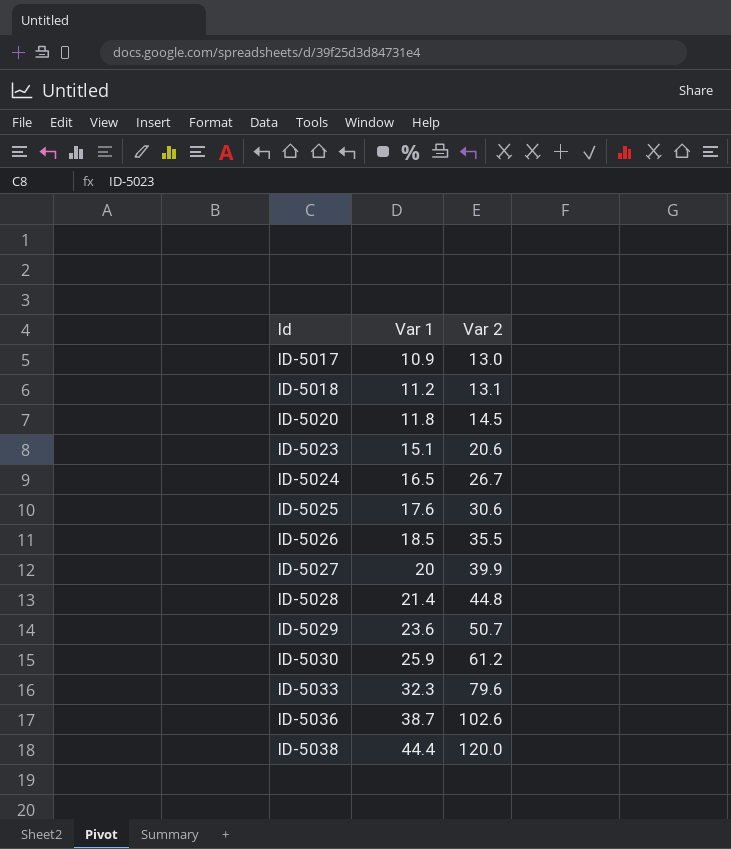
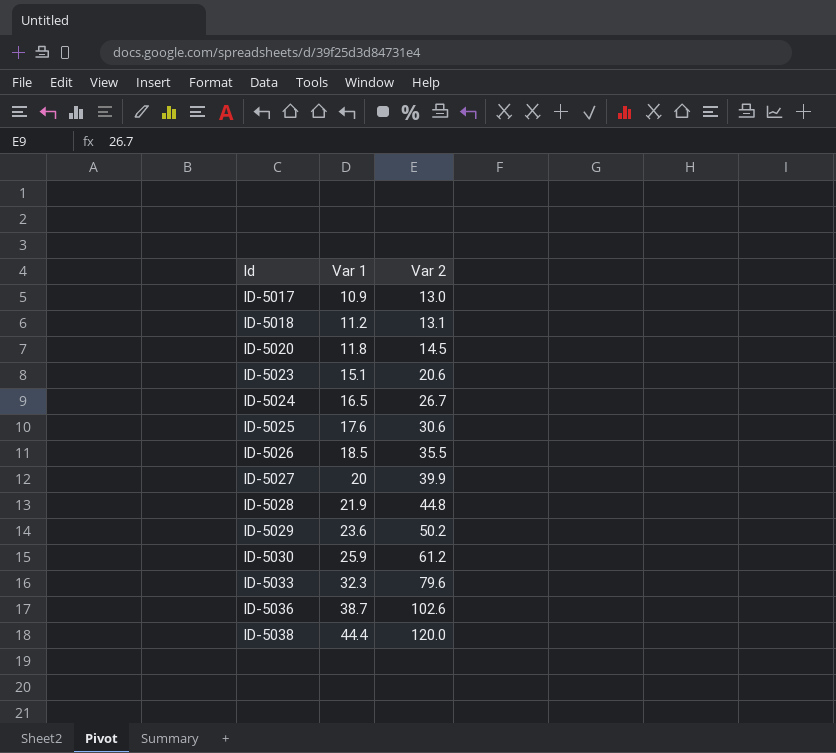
ID-5028 | Var 1: 21.4 -> 21.9
ID-5029 | Var 2: 50.7 -> 50.2

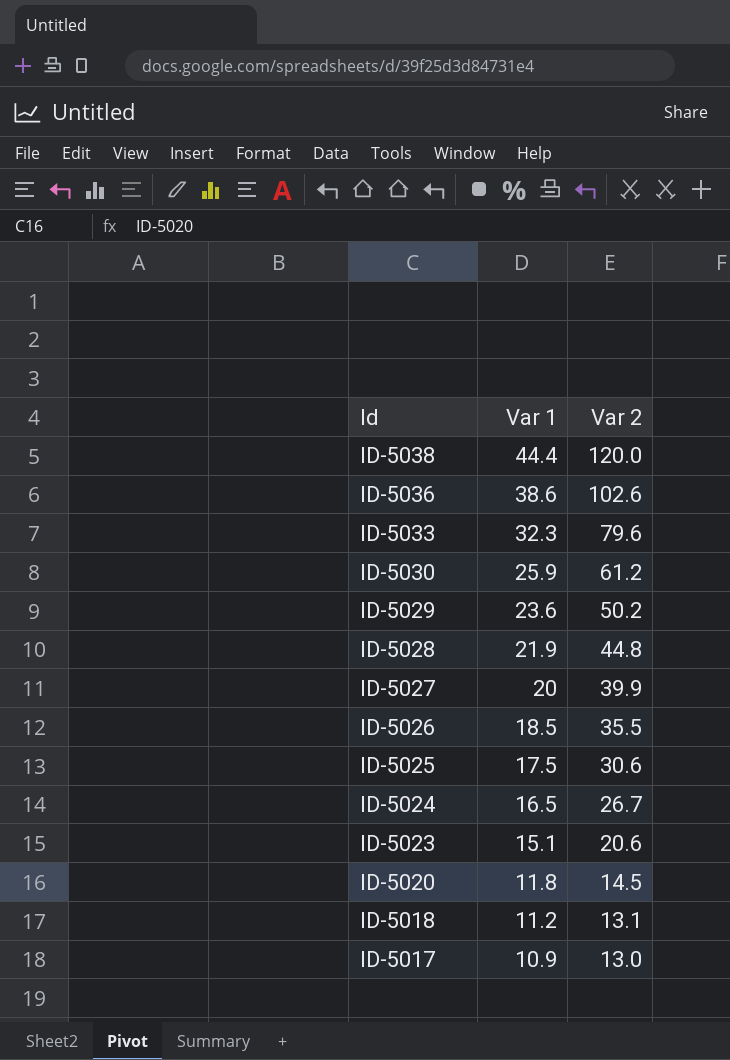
row order: Id ascending -> Id descending
ID-5036 | Var 1: 38.7 -> 38.6
ID-5025 | Var 1: 17.6 -> 17.5

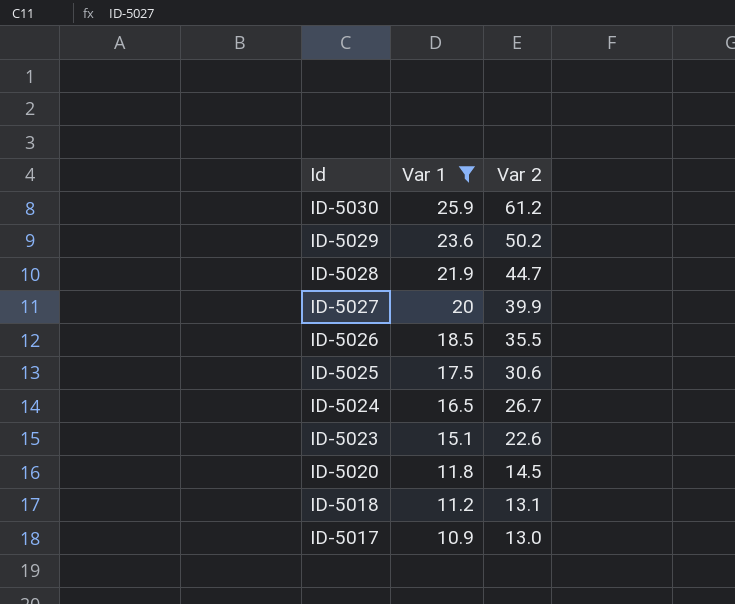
filter: none -> Var 1 <= 25.9
ID-5028 | Var 2: 44.8 -> 44.7
ID-5023 | Var 2: 20.6 -> 22.6

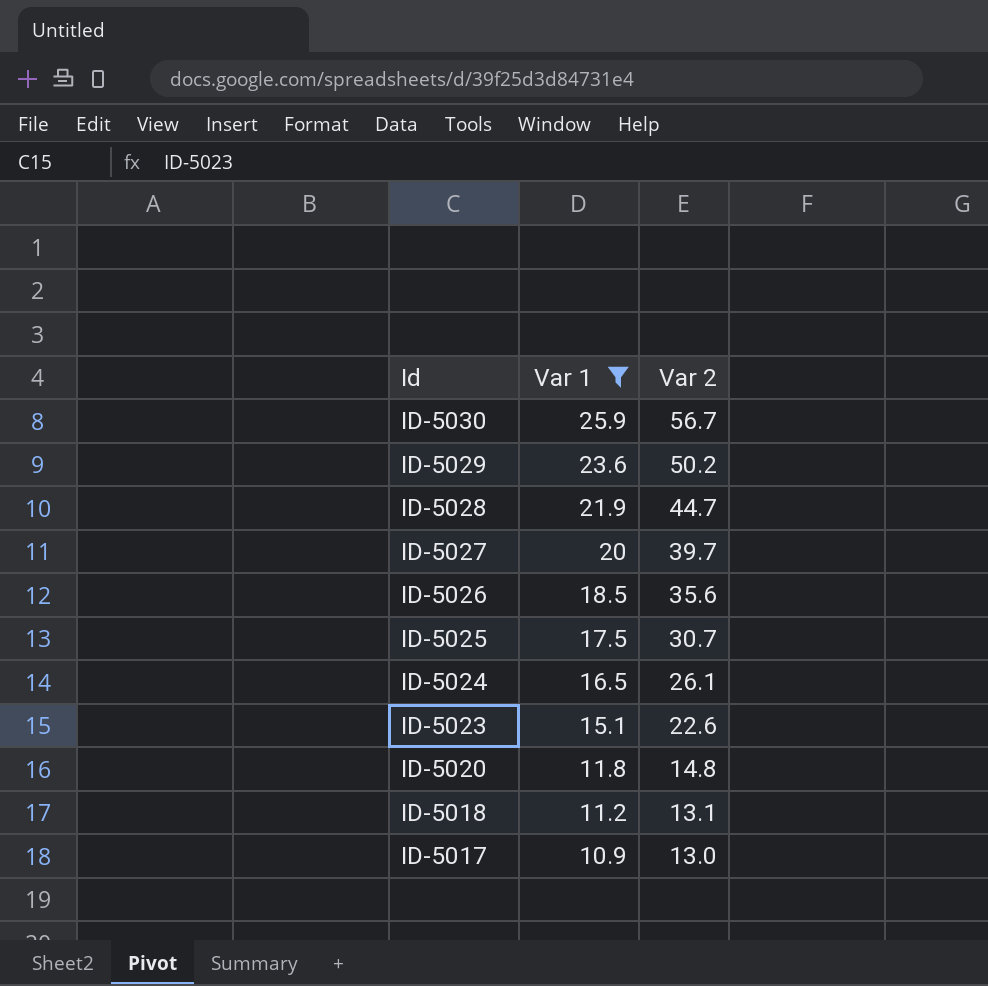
ID-5030 | Var 2: 61.2 -> 56.7
ID-5027 | Var 2: 39.9 -> 39.7
ID-5026 | Var 2: 35.5 -> 35.6
ID-5025 | Var 2: 30.6 -> 30.7
ID-5024 | Var 2: 26.7 -> 26.1
ID-5020 | Var 2: 14.5 -> 14.8

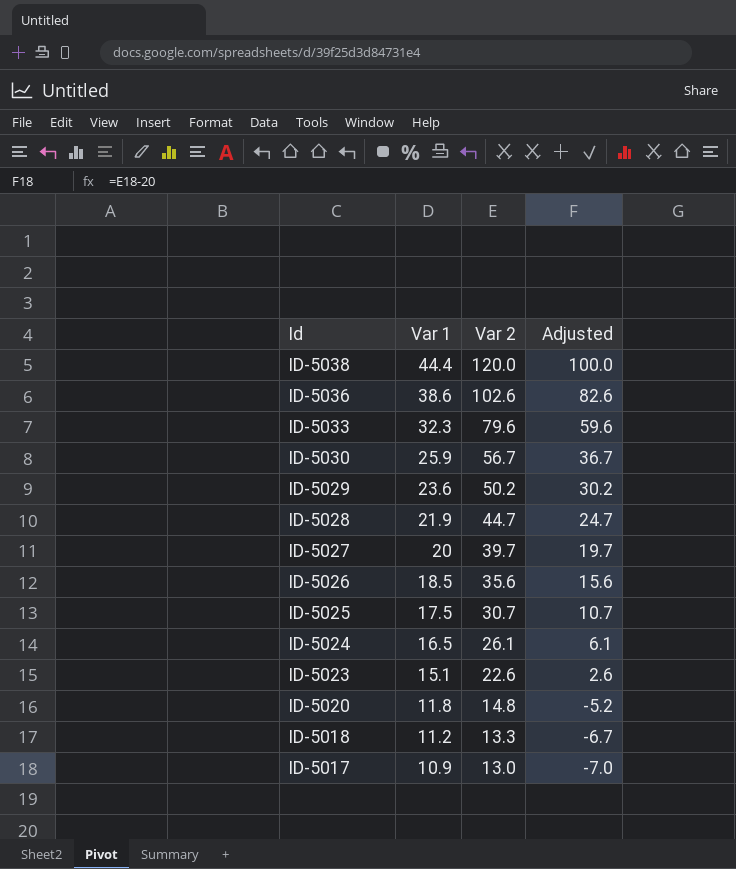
filter: Var 1 <= 25.9 -> none
column Adjusted | formula: none -> [Var 2] - 20
ID-5018 | Var 2: 13.1 -> 13.3

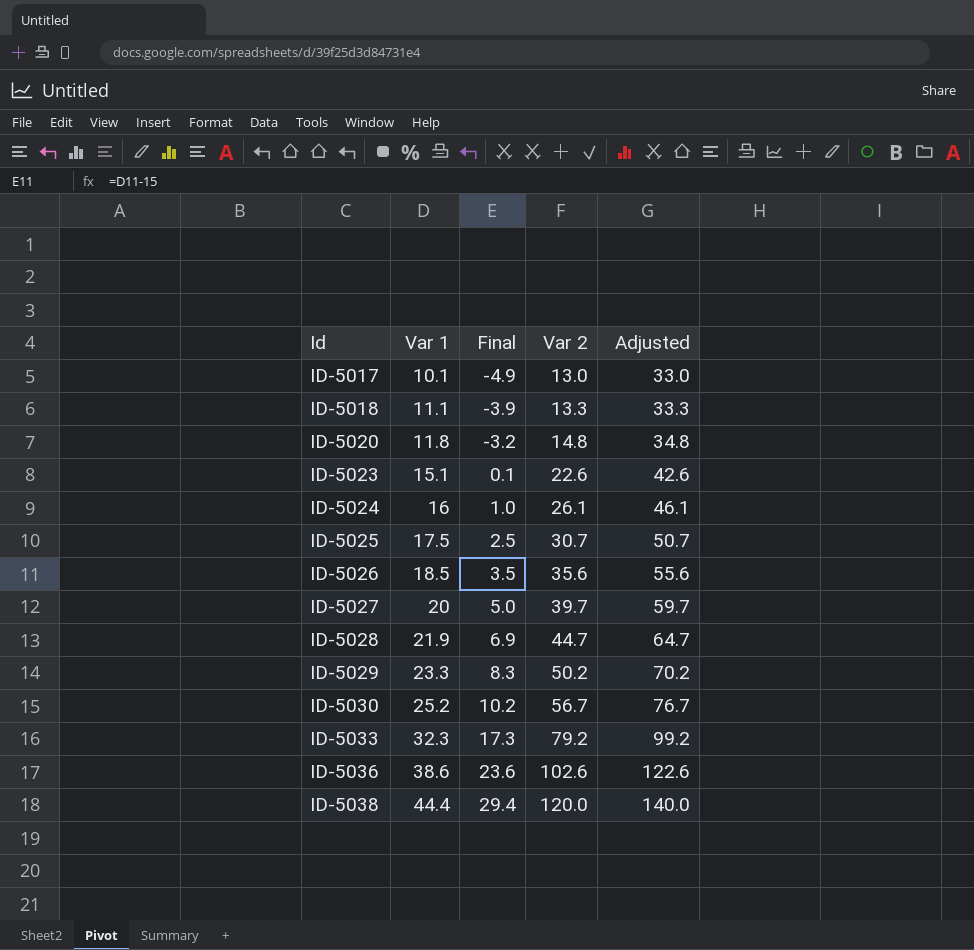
row order: Id descending -> Id ascending
column Final | formula: none -> [Var 1] - 15
column Adjusted | formula: [Var 2] - 20 -> [Var 2] + 20
ID-5017 | Var 1: 10.9 -> 10.1
ID-5018 | Var 1: 11.2 -> 11.1
ID-5024 | Var 1: 16.5 -> 16
ID-5029 | Var 1: 23.6 -> 23.3
ID-5030 | Var 1: 25.9 -> 25.2
ID-5033 | Var 2: 79.6 -> 79.2

